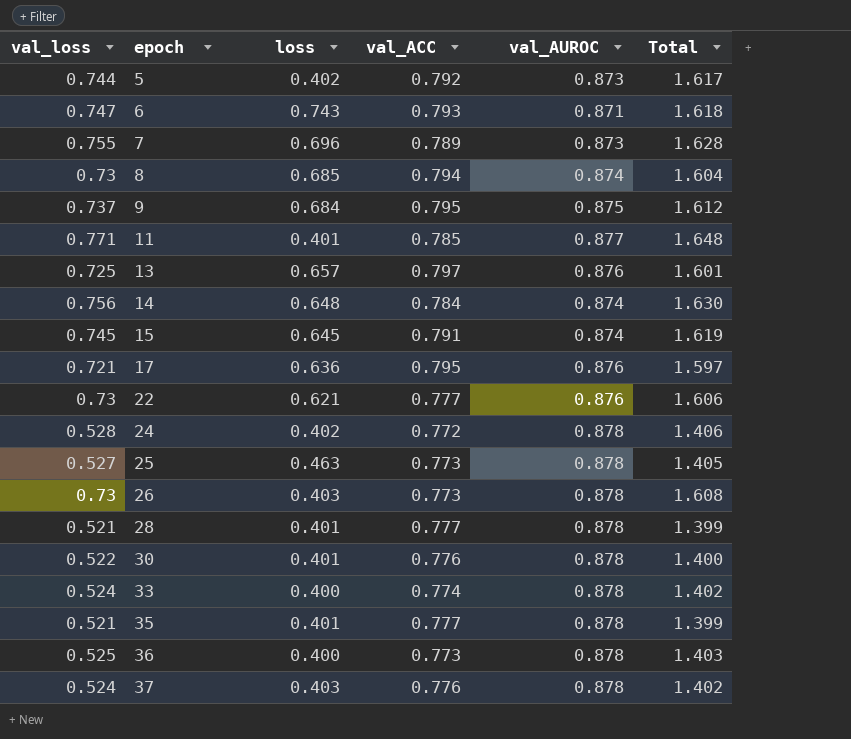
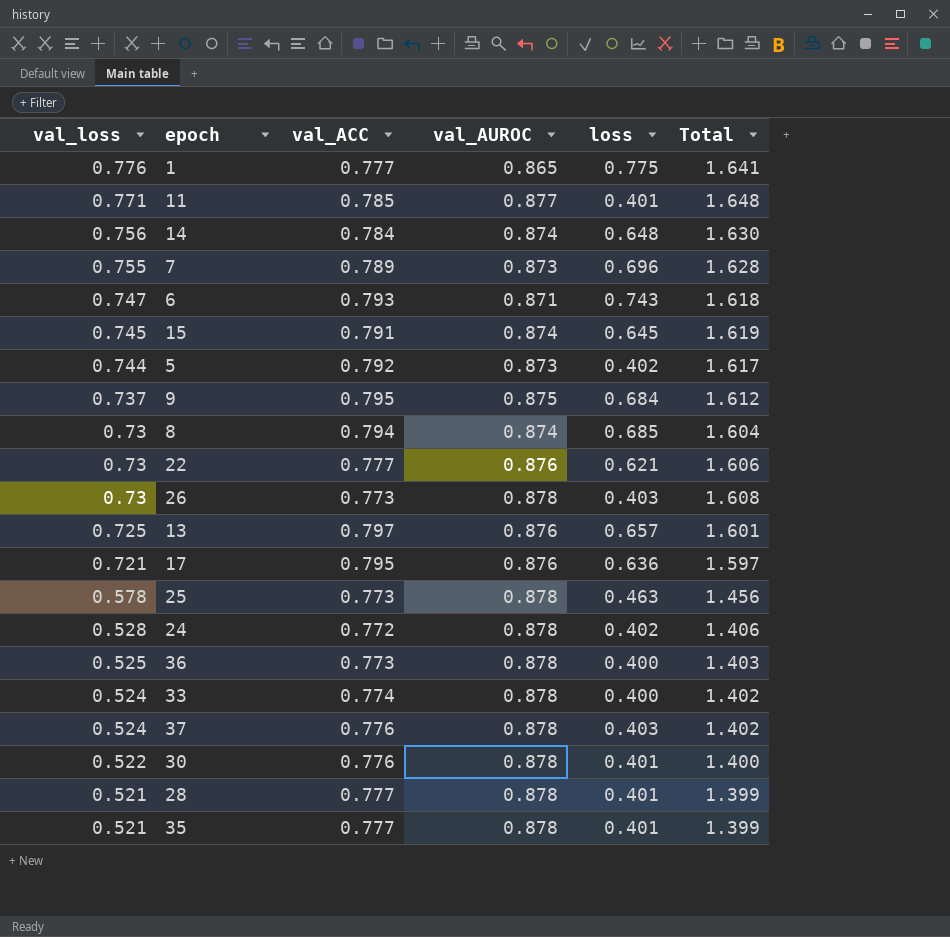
row order: epoch ascending -> val_loss descending
column loss | position: 3 -> 5
row 1: none -> 0.776 | 0.777 | 0.865 | 0.775 | 1.641
25 | val_loss: 0.527 -> 0.578
25 | Total: 1.405 -> 1.456

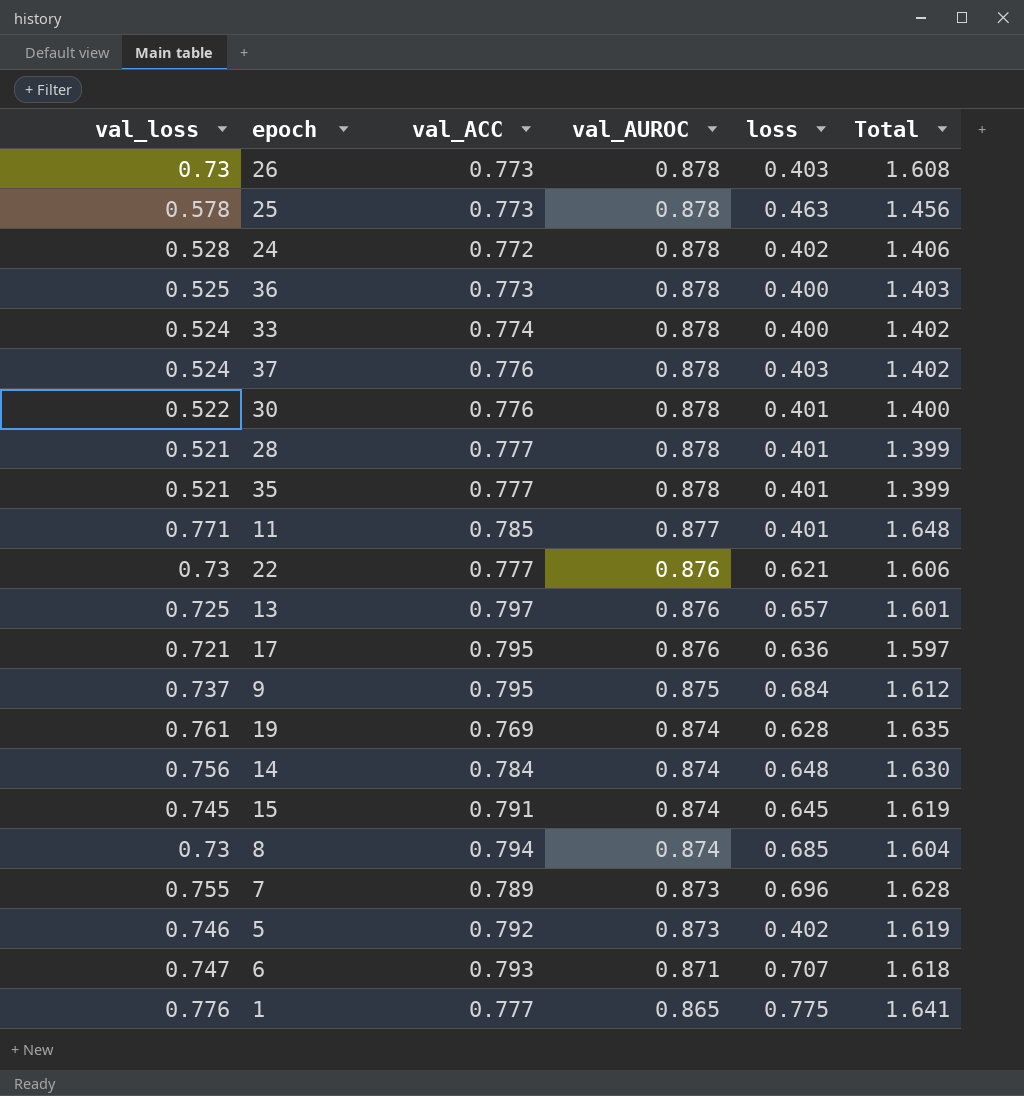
row order: val_loss descending -> val_AUROC descending
row 19: none -> 0.761 | 0.769 | 0.874 | 0.628 | 1.635
5 | val_loss: 0.744 -> 0.746
5 | Total: 1.617 -> 1.619
6 | loss: 0.743 -> 0.707

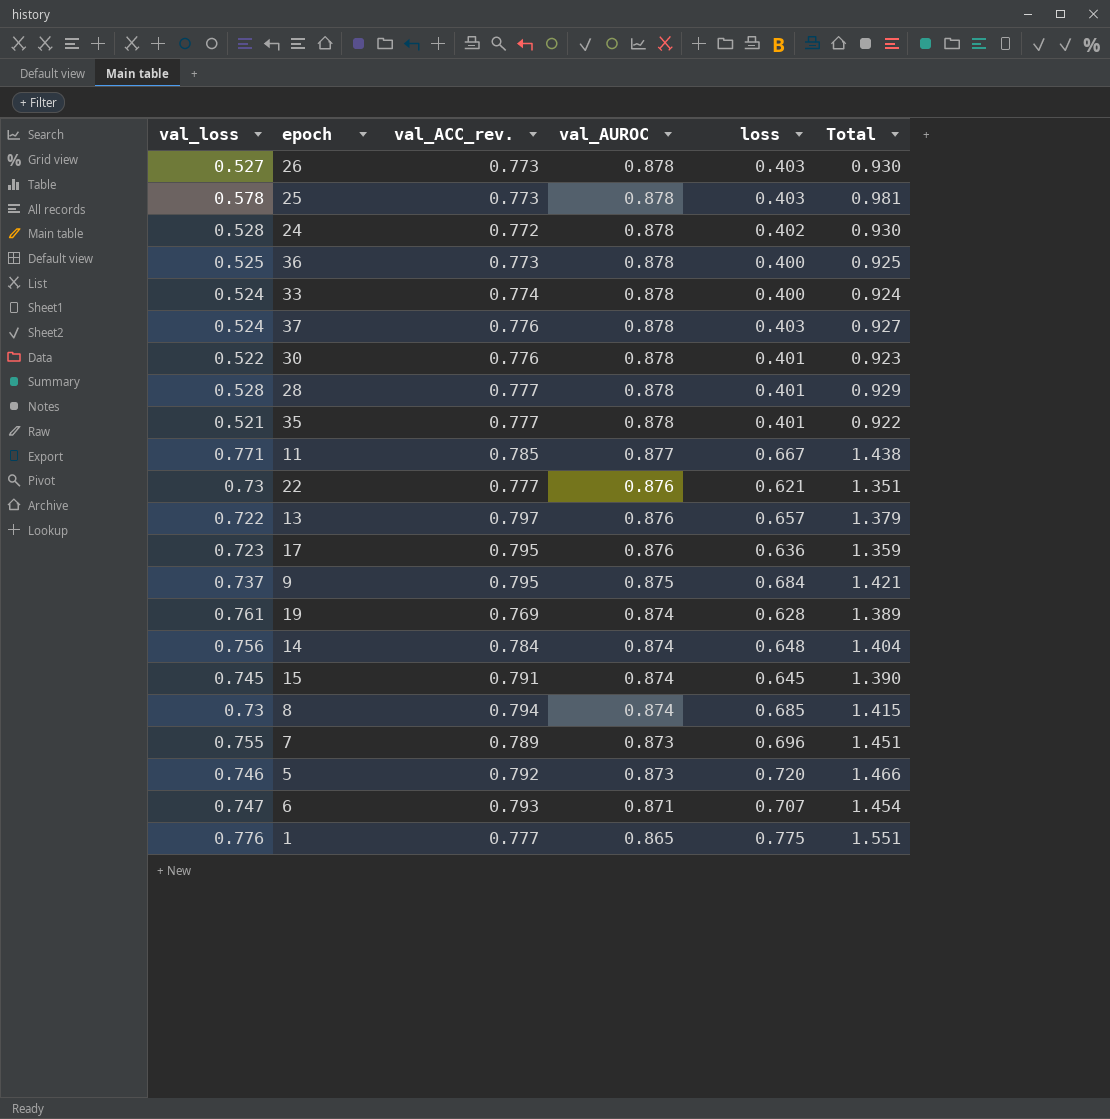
column name: val_ACC -> val_ACC_rev.
column Total | formula: [val_loss] + [val_AUROC] -> [val_loss] + [loss]
26 | val_loss: 0.73 -> 0.527
25 | loss: 0.463 -> 0.403
28 | val_loss: 0.521 -> 0.528
11 | loss: 0.401 -> 0.667
13 | val_loss: 0.725 -> 0.722
17 | val_loss: 0.721 -> 0.723
5 | loss: 0.402 -> 0.720

